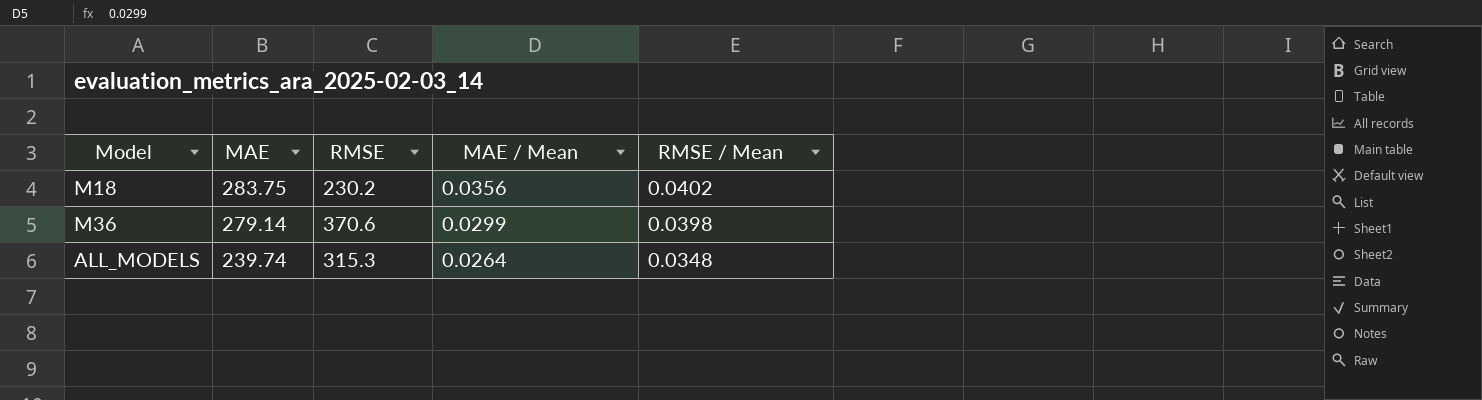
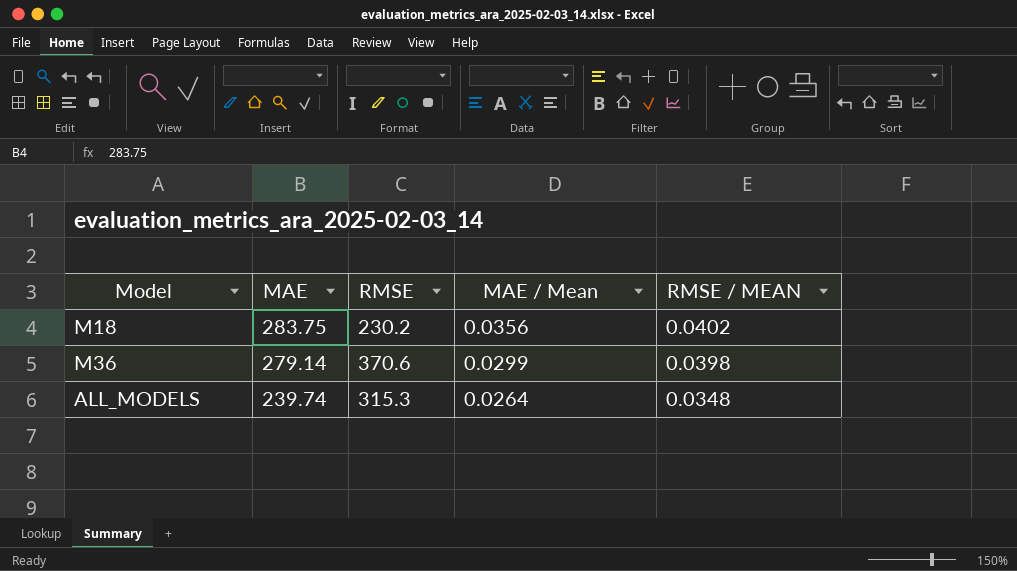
column name: RMSE / Mean -> RMSE / MEAN

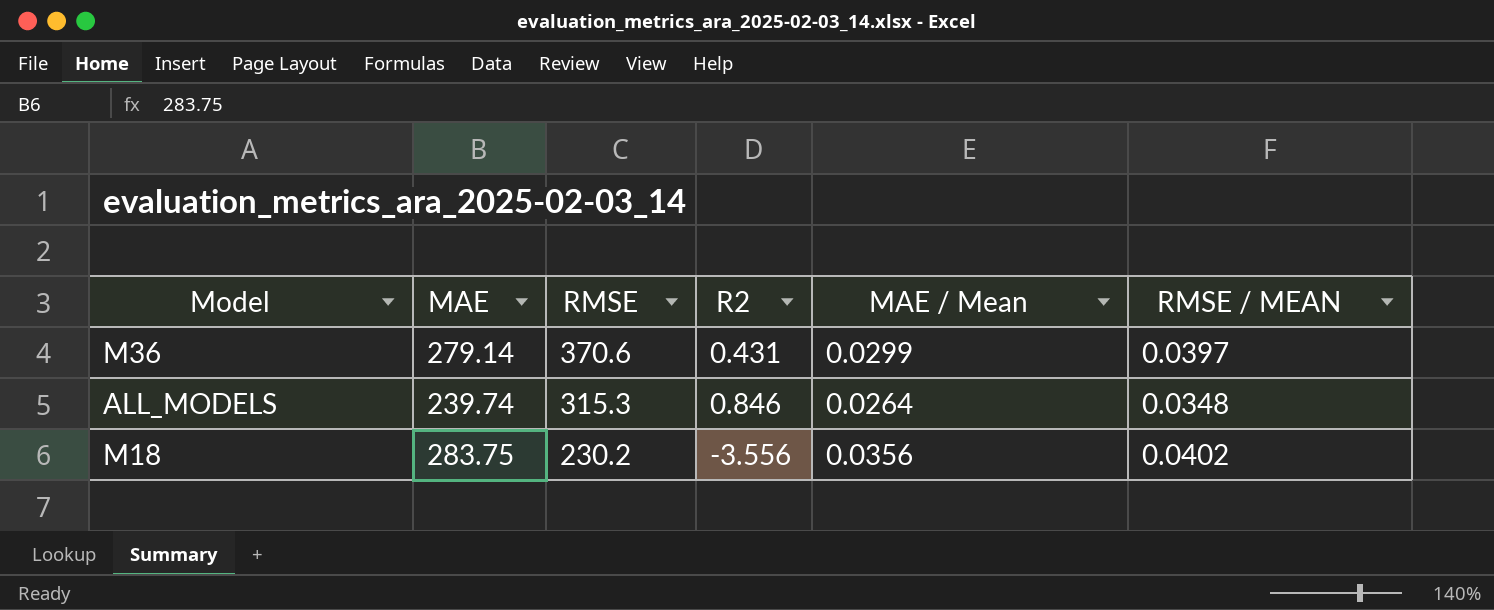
row order: MAE descending -> RMSE descending
column R2 | position: none -> 4
M36 | RMSE / MEAN: 0.0398 -> 0.0397

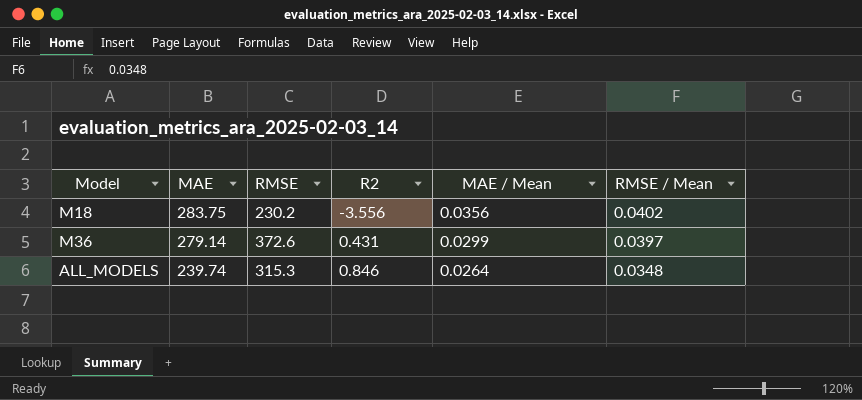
row order: RMSE descending -> MAE descending
column name: RMSE / MEAN -> RMSE / Mean
M36 | RMSE: 370.6 -> 372.6

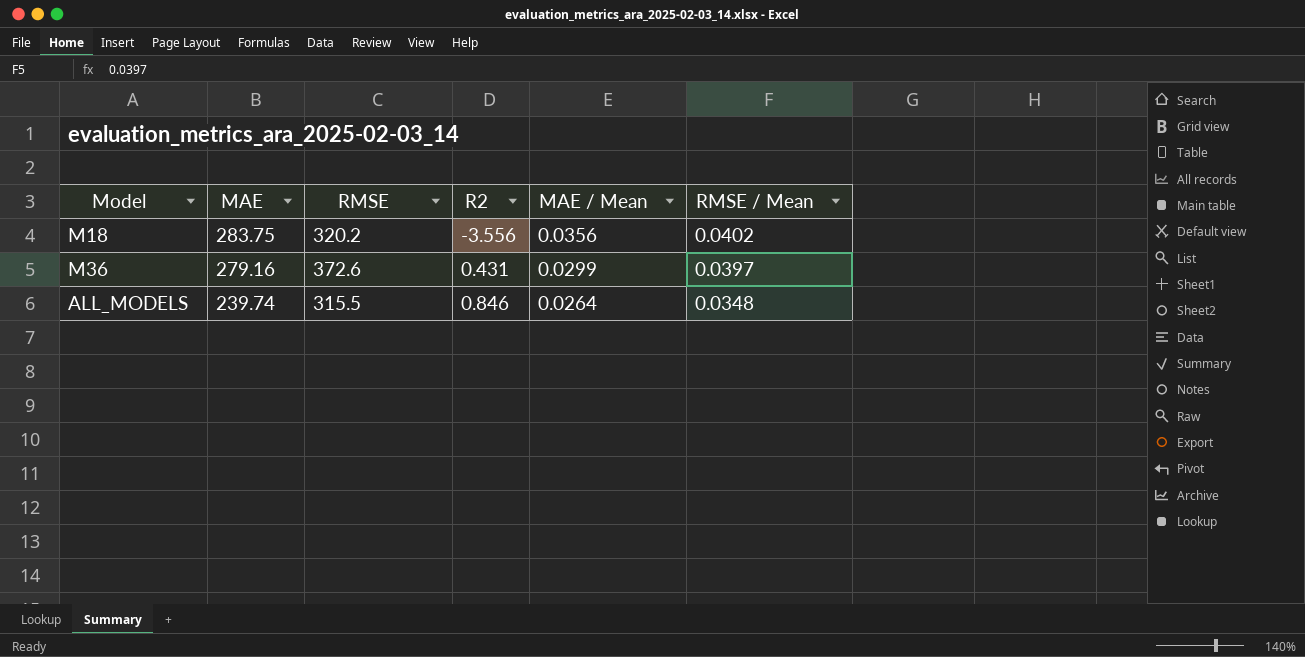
M18 | RMSE: 230.2 -> 320.2
M36 | MAE: 279.14 -> 279.16
ALL_MODELS | RMSE: 315.3 -> 315.5

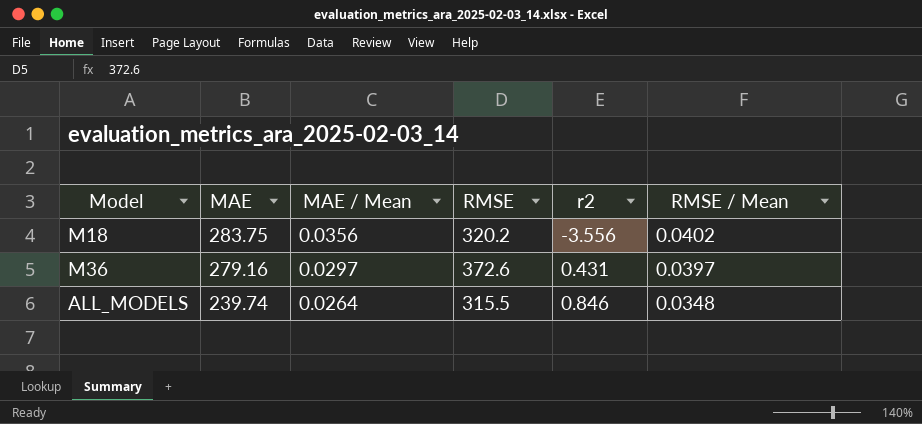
column MAE / Mean | position: 5 -> 3
column name: R2 -> r2
M36 | MAE / Mean: 0.0299 -> 0.0297

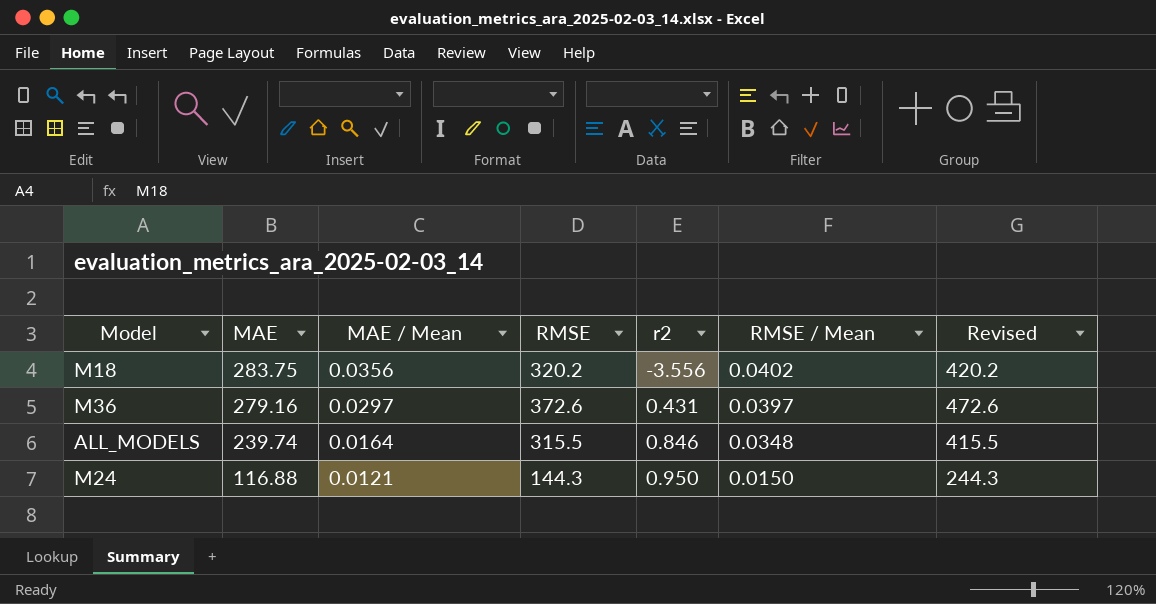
column Revised | formula: none -> [RMSE] + 100
ALL_MODELS | MAE / Mean: 0.0264 -> 0.0164
row M24: none -> 116.88 | 0.0121 | 144.3 | 0.950 | 0.0150 | 244.3

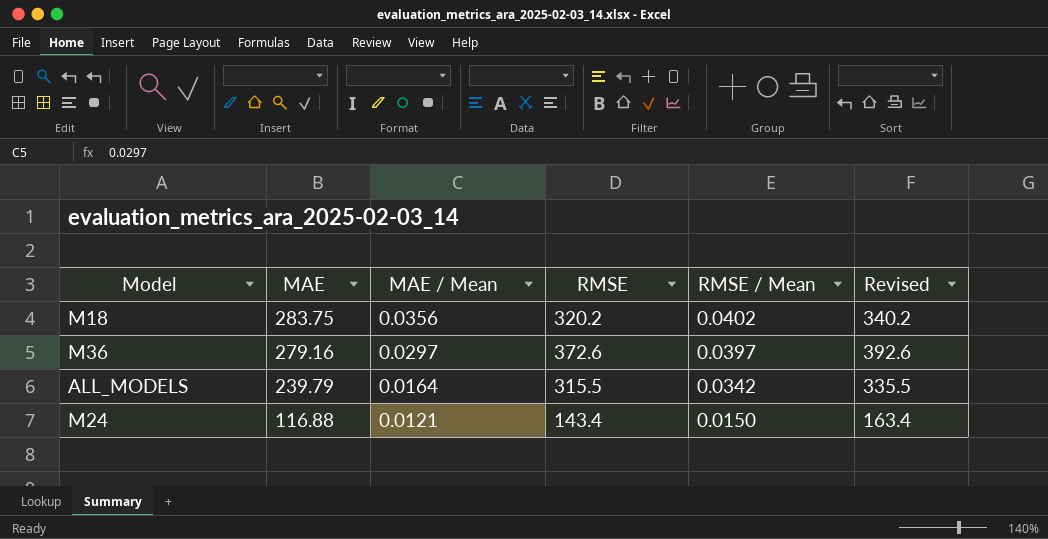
column r2 | position: 5 -> none
column Revised | formula: [RMSE] + 100 -> [RMSE] + 20
ALL_MODELS | MAE: 239.74 -> 239.79
ALL_MODELS | RMSE / Mean: 0.0348 -> 0.0342
M24 | RMSE: 144.3 -> 143.4

